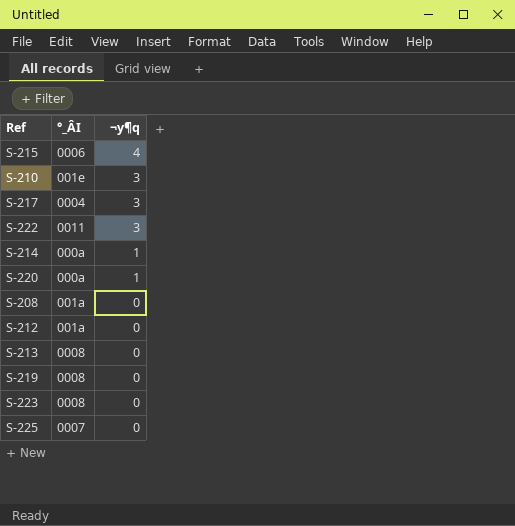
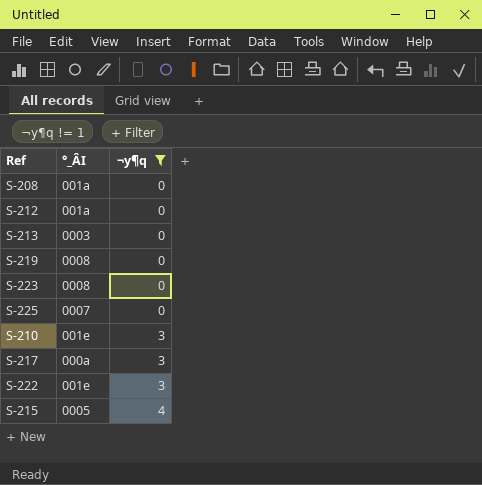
filter: none -> ¬y¶q != 1
row order: ¬y¶q descending -> ¬y¶q ascending
S-213 | °_ÂI: 0008 -> 0003
S-217 | °_ÂI: 0004 -> 000a
S-222 | °_ÂI: 0011 -> 001e
S-215 | °_ÂI: 0006 -> 0005

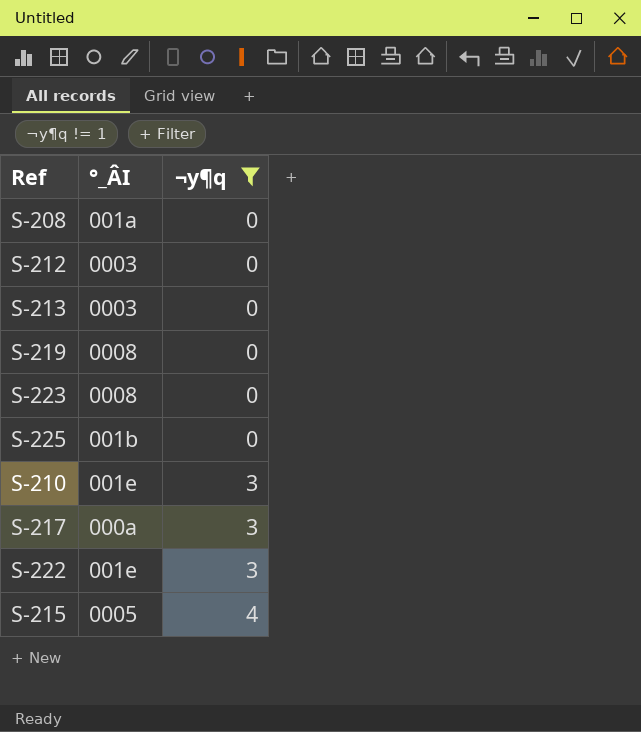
S-212 | °_ÂI: 001a -> 0003
S-225 | °_ÂI: 0007 -> 001b

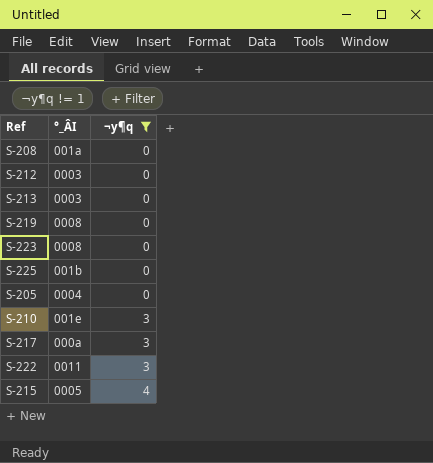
row S-205: none -> 0004 | 0
S-222 | °_ÂI: 001e -> 0011

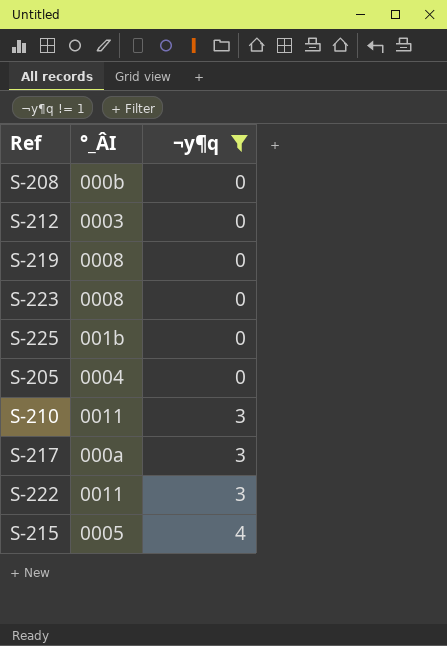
row S-213: 0003 | 0 -> none
S-208 | °_ÂI: 001a -> 000b
S-210 | °_ÂI: 001e -> 0011

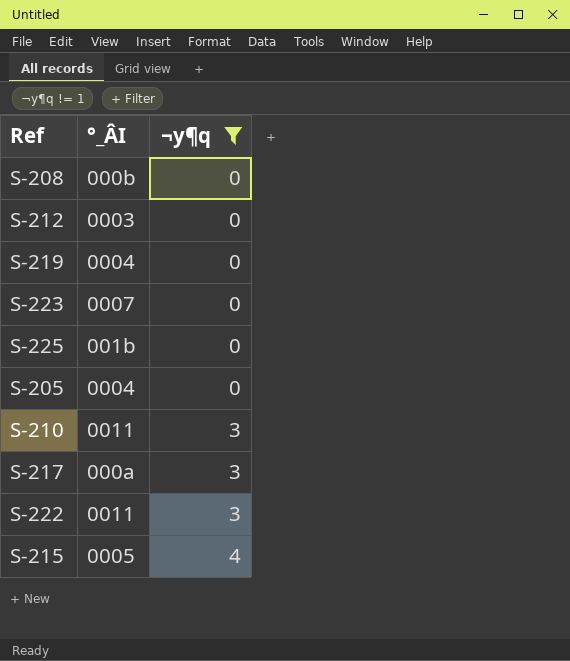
S-219 | °_ÂI: 0008 -> 0004
S-223 | °_ÂI: 0008 -> 0007

